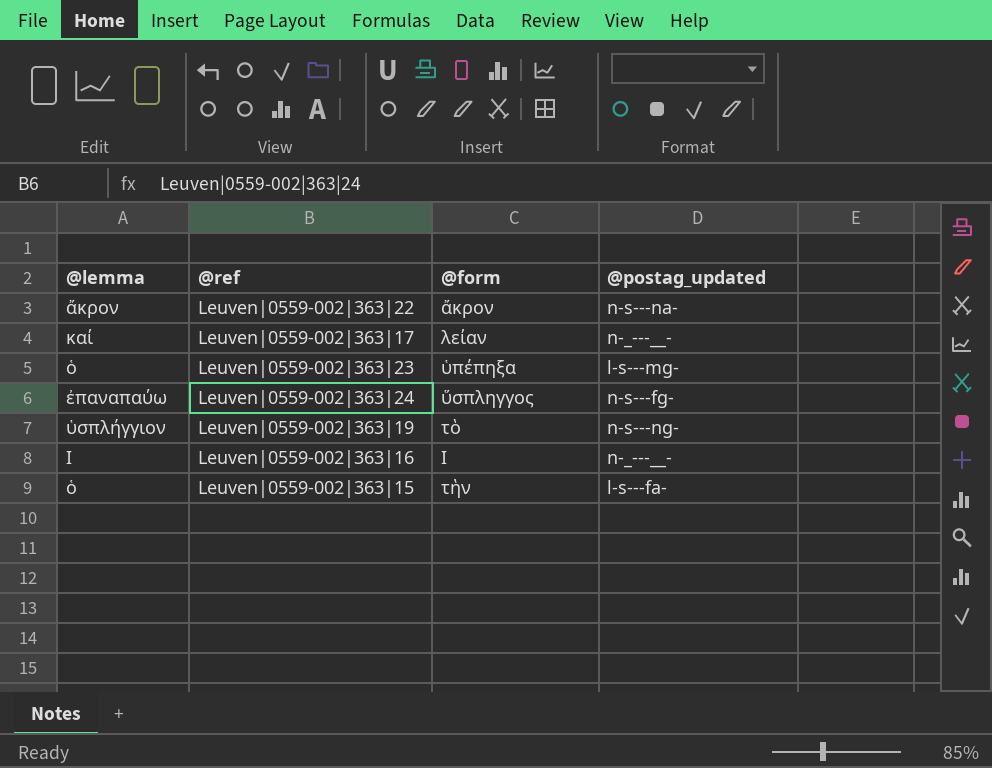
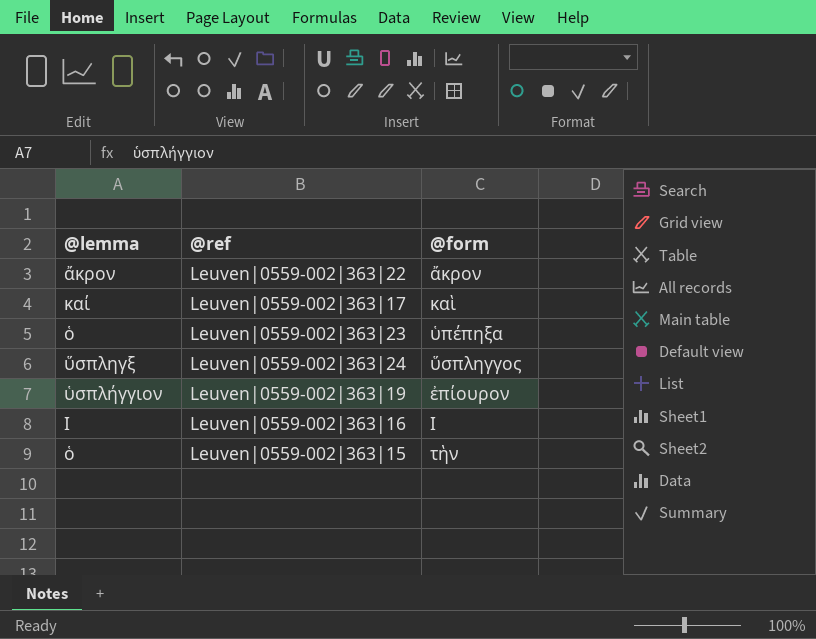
column @postag_updated | position: 4 -> none
Leuven|0559-002|363|17 | @form: λείαν -> καὶ
Leuven|0559-002|363|24 | @lemma: ἐπαναπαύω -> ὕσπληγξ
Leuven|0559-002|363|19 | @form: τὸ -> ἐπίουρον

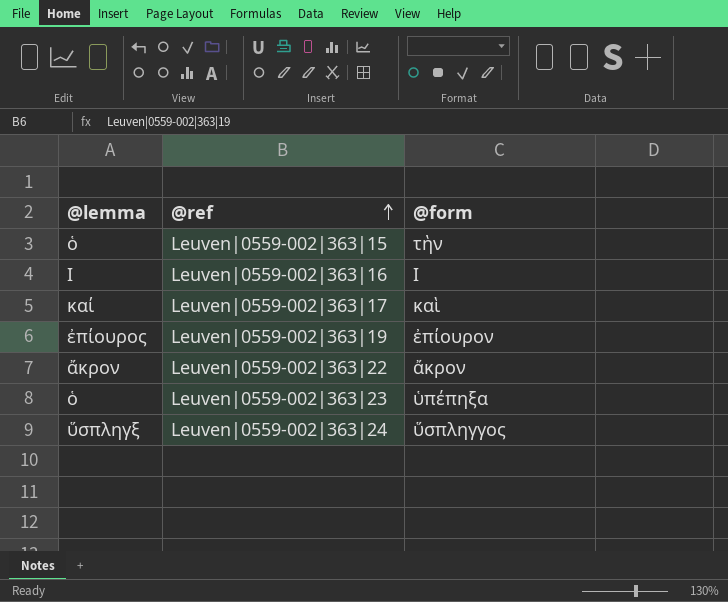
row order: none -> @ref ascending
Leuven|0559-002|363|19 | @lemma: ὑσπλήγγιον -> ἐπίουρος

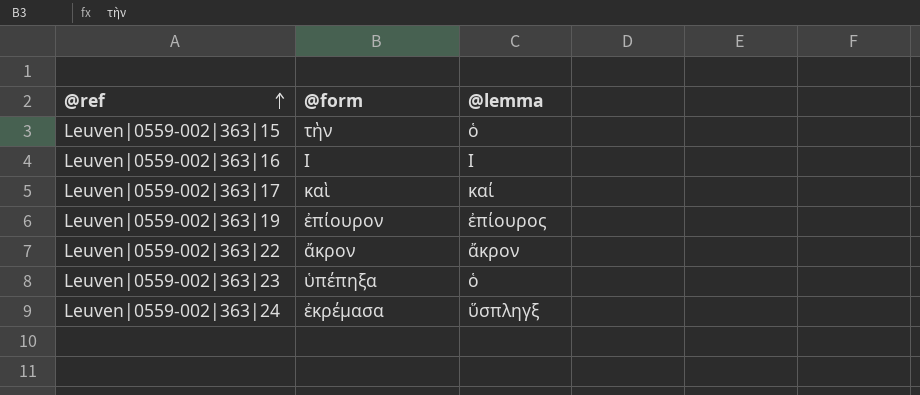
column @lemma | position: 1 -> 3
Leuven|0559-002|363|24 | @form: ὕσπληγγος -> ἐκρέμασα

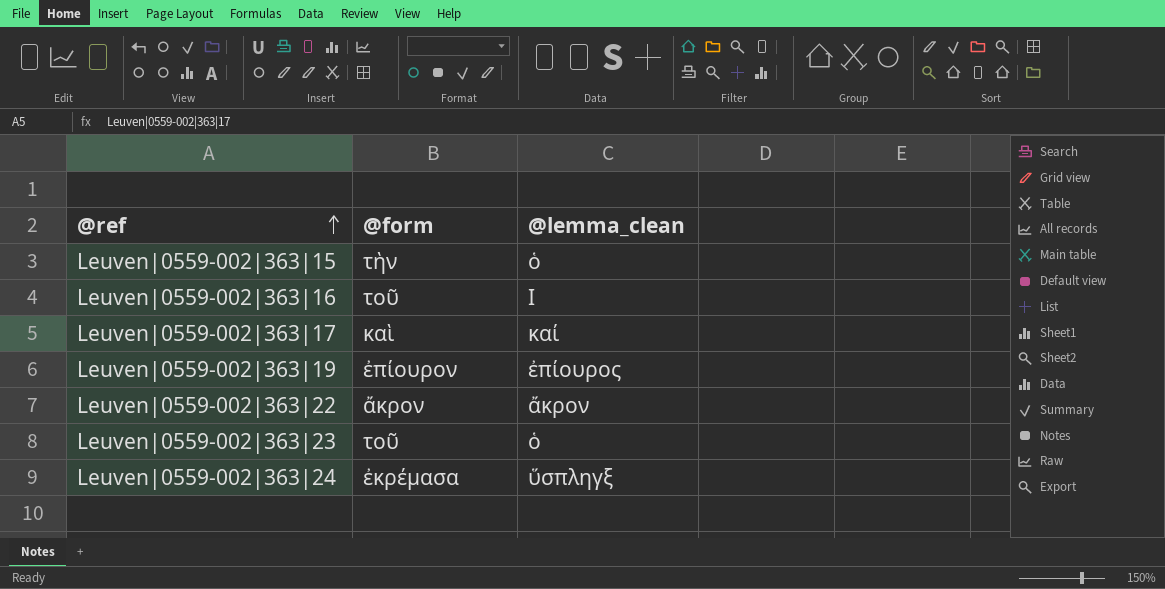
column name: @lemma -> @lemma_clean
Leuven|0559-002|363|16 | @form: Ι -> τοῦ
Leuven|0559-002|363|23 | @form: ὑπέπηξα -> τοῦ

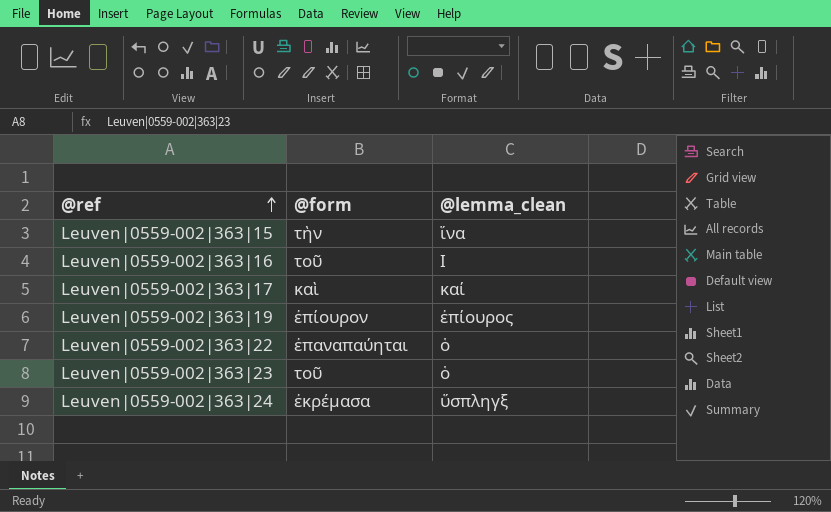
Leuven|0559-002|363|15 | @lemma_clean: ὁ -> ἵνα
Leuven|0559-002|363|22 | @form: ἄκρον -> ἐπαναπαύηται
Leuven|0559-002|363|22 | @lemma_clean: ἄκρον -> ὁ

